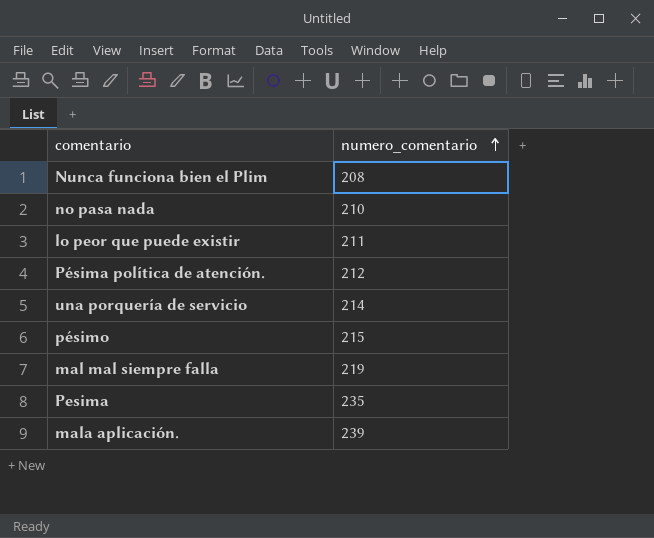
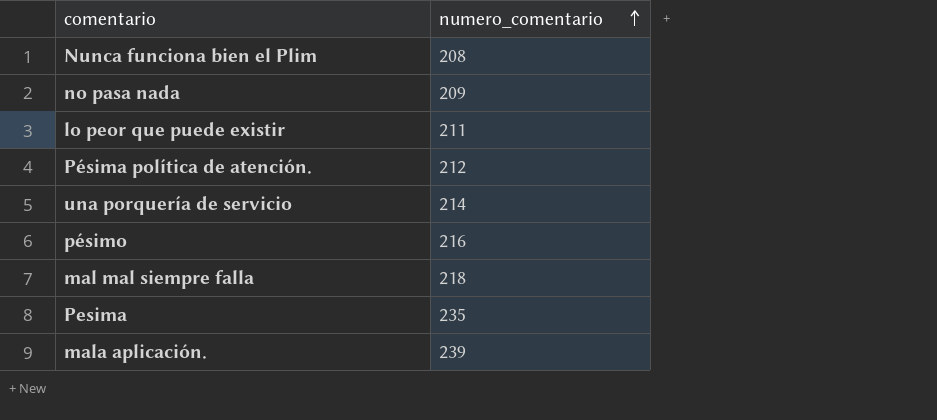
no pasa nada | numero_comentario: 210 -> 209
pésimo | numero_comentario: 215 -> 216
mal mal siempre falla | numero_comentario: 219 -> 218

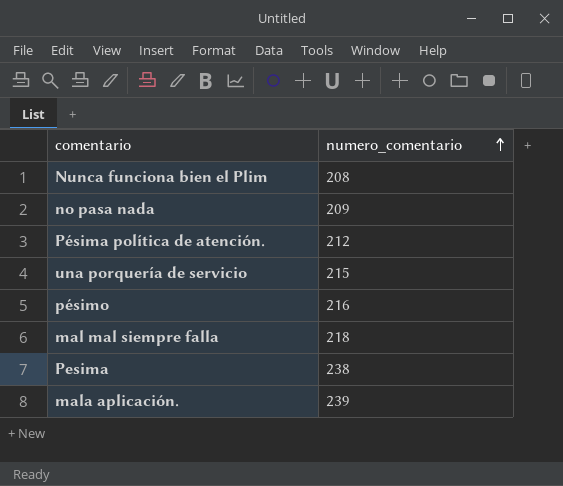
row lo peor que puede existir: 211 -> none
una porquería de servicio | numero_comentario: 214 -> 215
Pesima | numero_comentario: 235 -> 238

